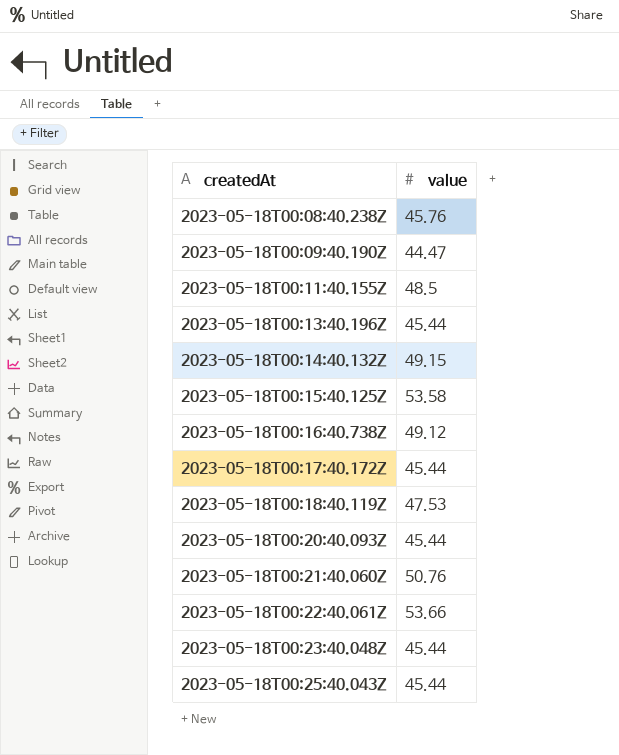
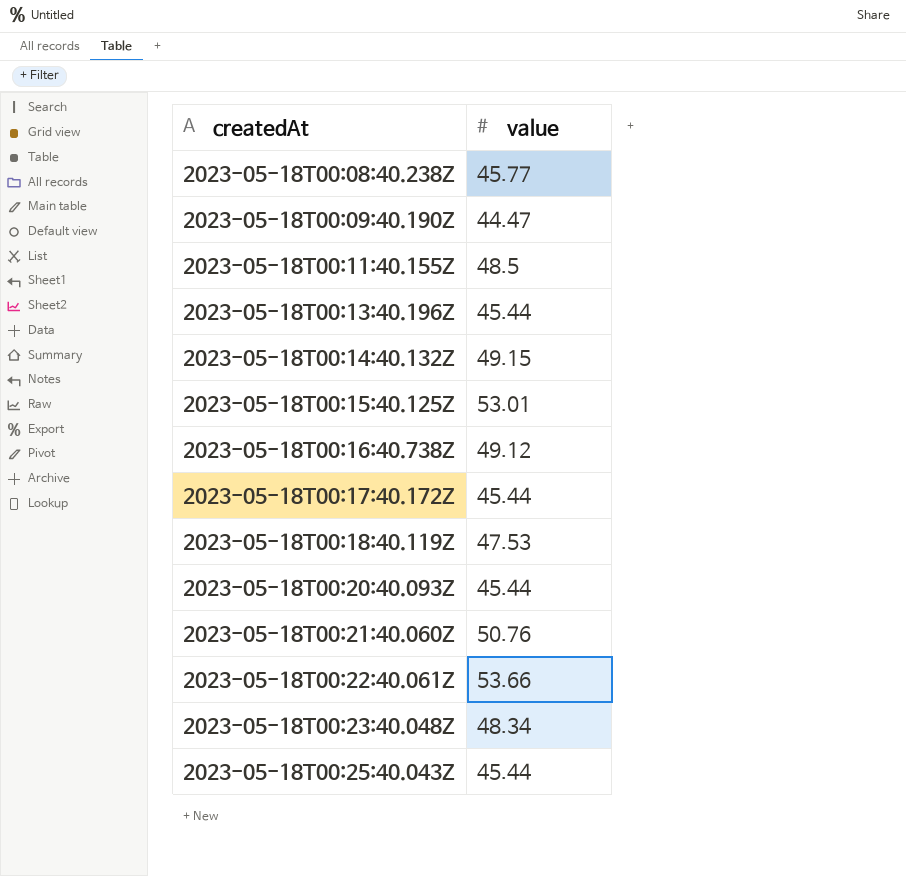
2023-05-18T00:08:40.238Z | value: 45.76 -> 45.77
2023-05-18T00:15:40.125Z | value: 53.58 -> 53.01
2023-05-18T00:23:40.048Z | value: 45.44 -> 48.34

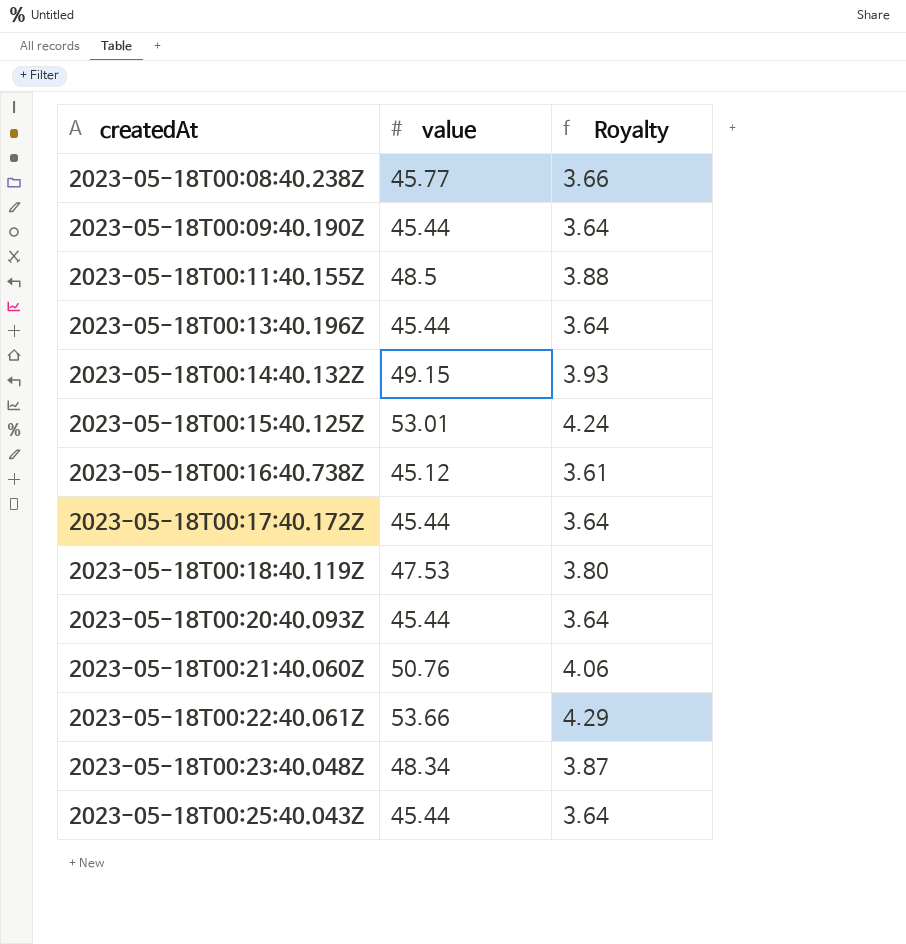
column Royalty | formula: none -> [value] * 0.08
2023-05-18T00:09:40.190Z | value: 44.47 -> 45.44
2023-05-18T00:16:40.738Z | value: 49.12 -> 45.12

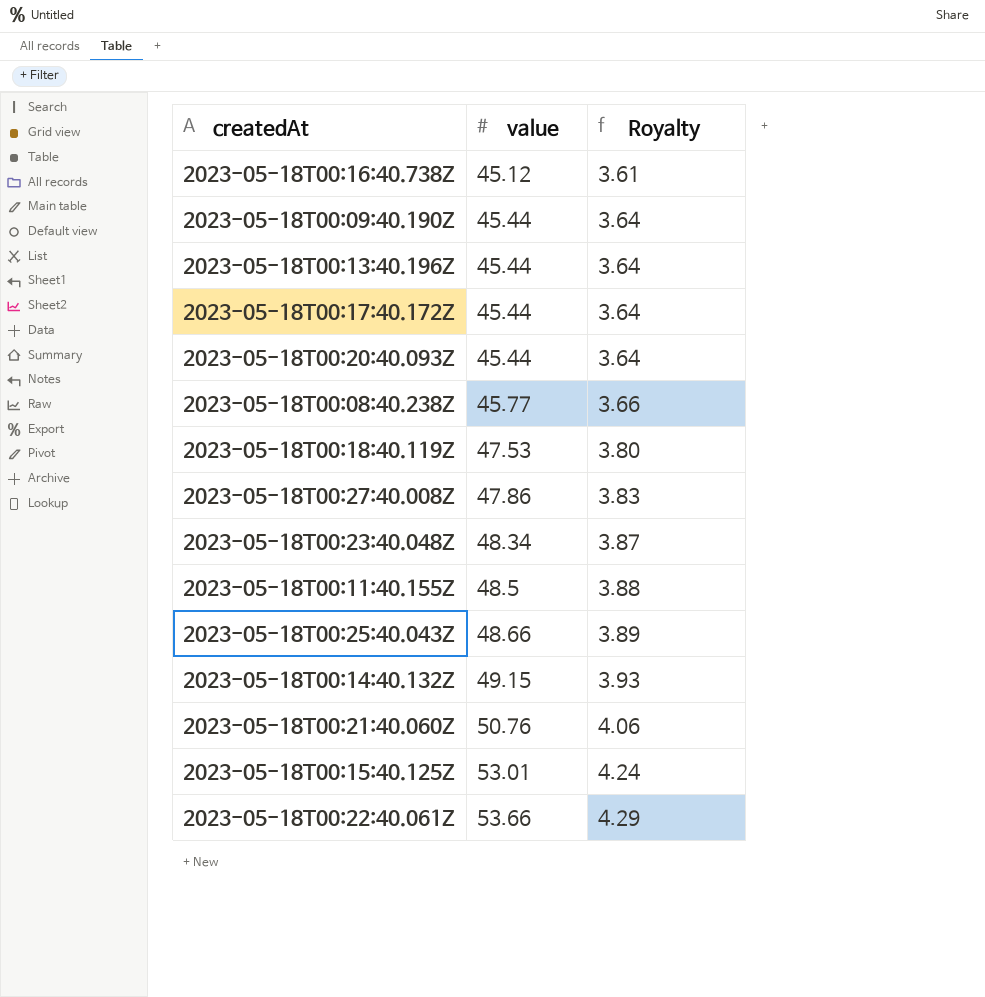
row order: createdAt ascending -> value ascending
row 2023-05-18T00:27:40.008Z: none -> 47.86 | 3.83
2023-05-18T00:25:40.043Z | value: 45.44 -> 48.66
2023-05-18T00:25:40.043Z | Royalty: 3.64 -> 3.89

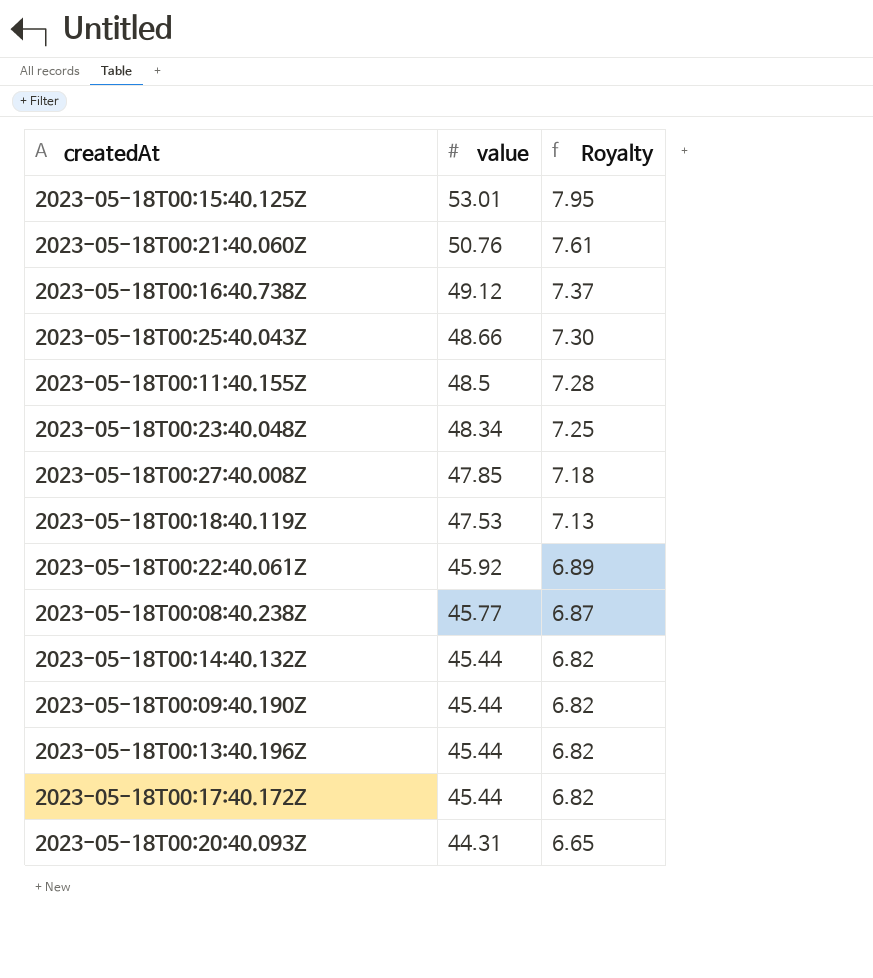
row order: value ascending -> value descending
column Royalty | formula: [value] * 0.08 -> [value] * 0.15
2023-05-18T00:16:40.738Z | value: 45.12 -> 49.12
2023-05-18T00:27:40.008Z | value: 47.86 -> 47.85
2023-05-18T00:22:40.061Z | value: 53.66 -> 45.92
2023-05-18T00:14:40.132Z | value: 49.15 -> 45.44
2023-05-18T00:20:40.093Z | value: 45.44 -> 44.31

